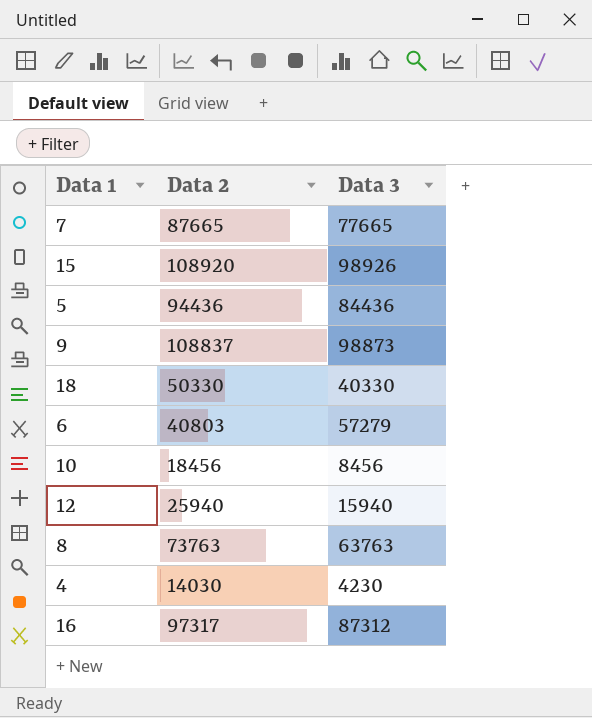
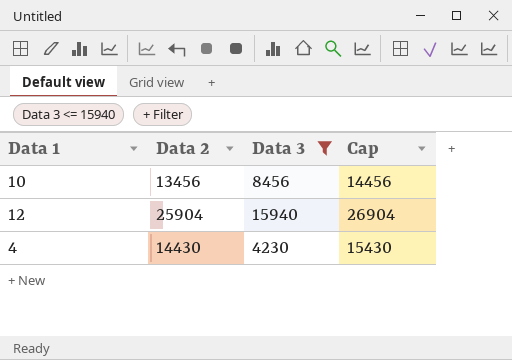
filter: none -> Data 3 <= 15940
column Cap | formula: none -> [Data 2] + 1000
10 | Data 2: 18456 -> 13456
12 | Data 2: 25940 -> 25904
4 | Data 2: 14030 -> 14430

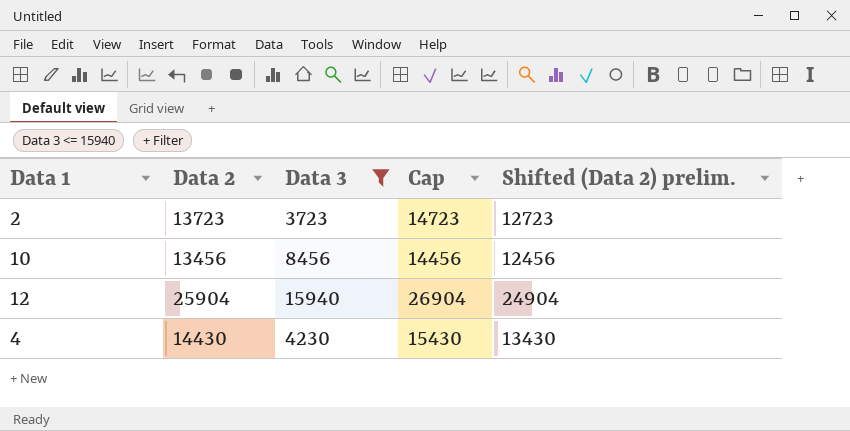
column Shifted (Data 2) prelim. | formula: none -> [Data 2] - 1000
row 2: none -> 13723 | 3723 | 14723 | 12723

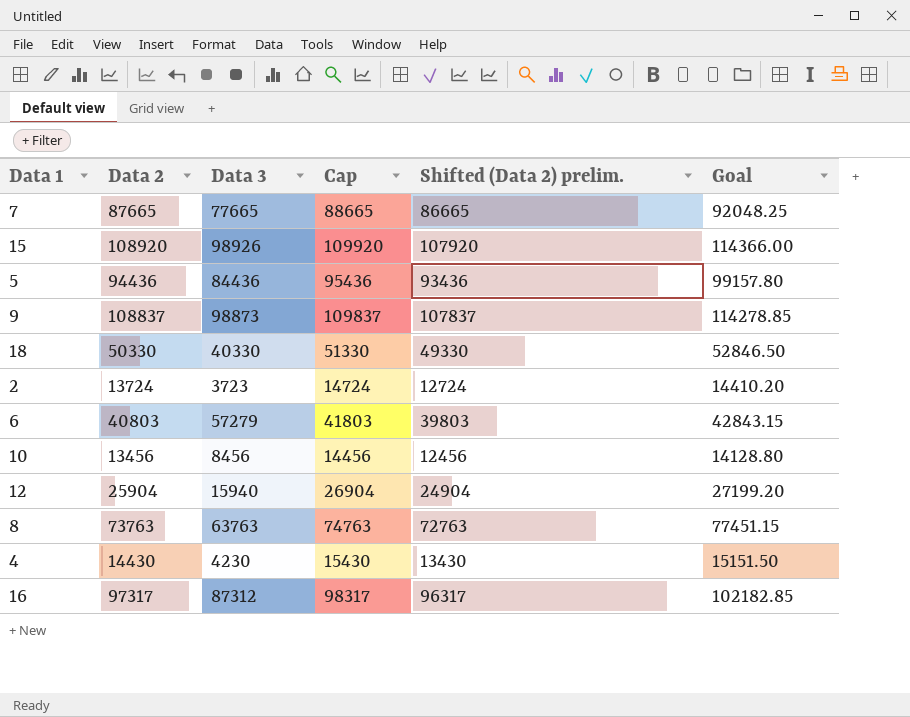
filter: Data 3 <= 15940 -> none
column Goal | formula: none -> [Data 2] * 1.05
2 | Data 2: 13723 -> 13724
2 | Cap: 14723 -> 14724
2 | Shifted (Data 2) prelim.: 12723 -> 12724

